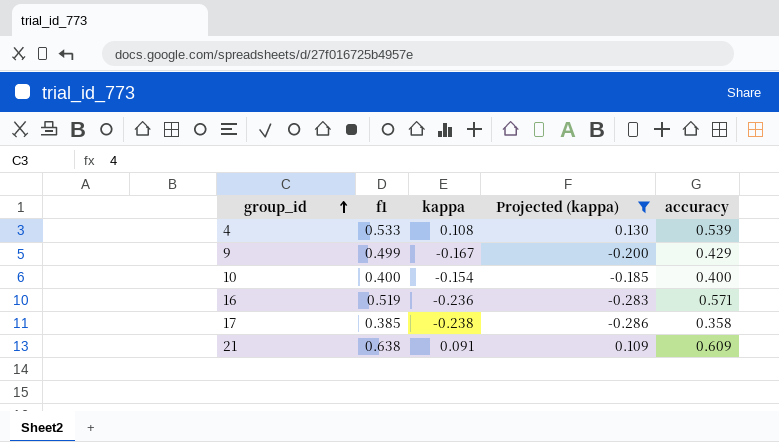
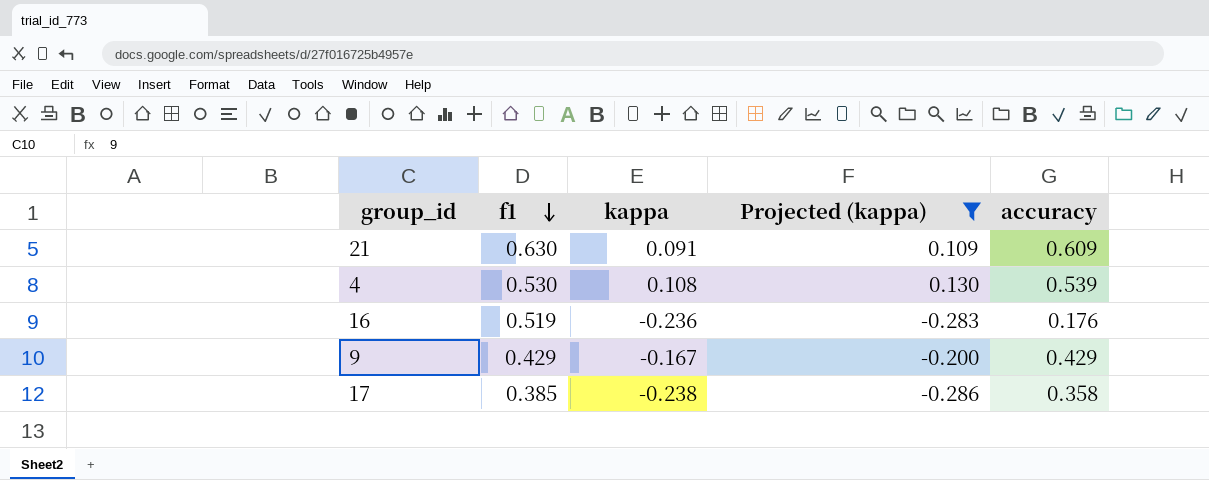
row order: group_id ascending -> f1 descending
row 10: 0.400 | -0.154 | -0.185 | 0.400 -> none
21 | f1: 0.638 -> 0.630
4 | f1: 0.533 -> 0.530
16 | accuracy: 0.571 -> 0.176
9 | f1: 0.499 -> 0.429

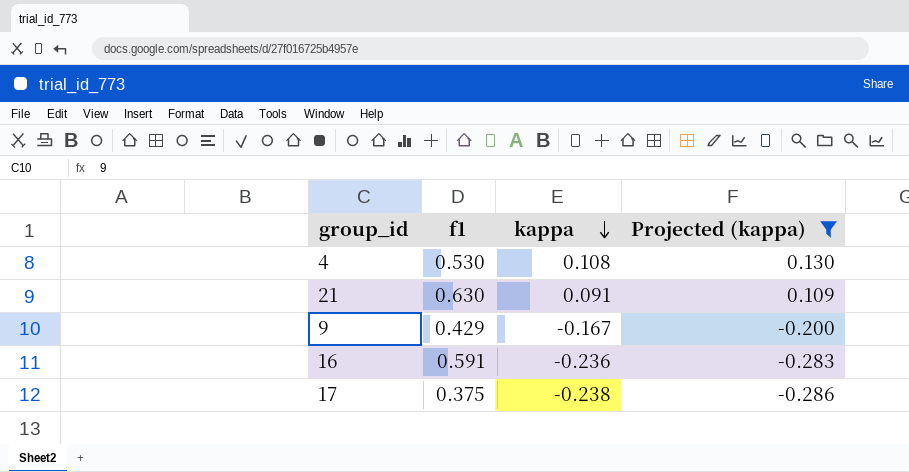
row order: f1 descending -> kappa descending
column accuracy | position: 5 -> none
16 | f1: 0.519 -> 0.591
17 | f1: 0.385 -> 0.375

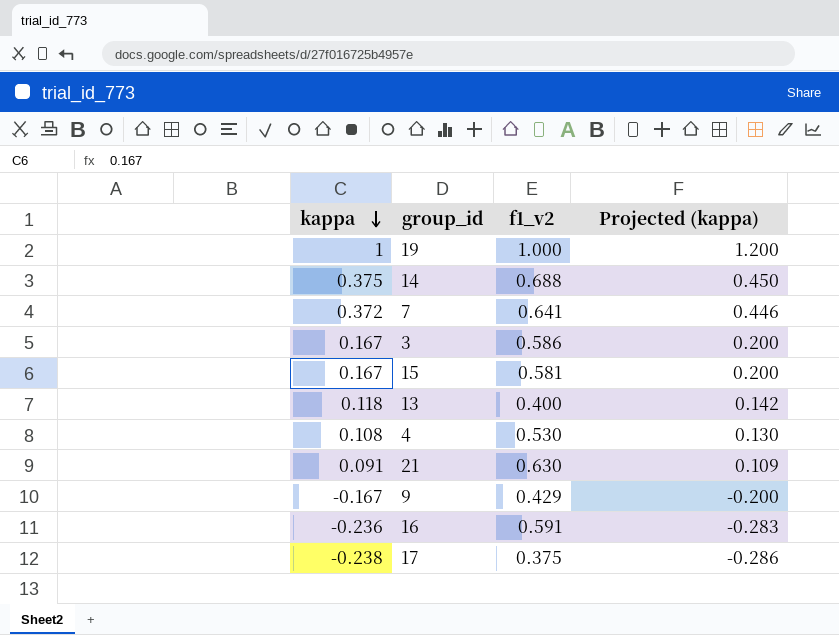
filter: Projected (kappa) <= 0.130 -> none
column kappa | position: 3 -> 1
column name: f1 -> f1_v2

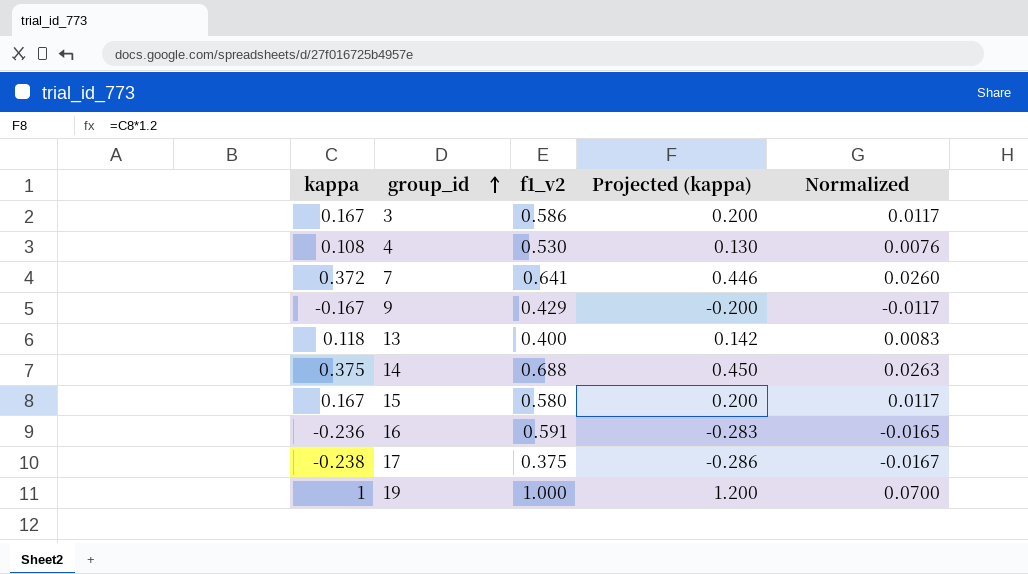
row order: kappa descending -> group_id ascending
column Normalized | formula: none -> [kappa] * 0.07
row 21: 0.091 | 0.630 | 0.109 -> none
15 | f1_v2: 0.581 -> 0.580

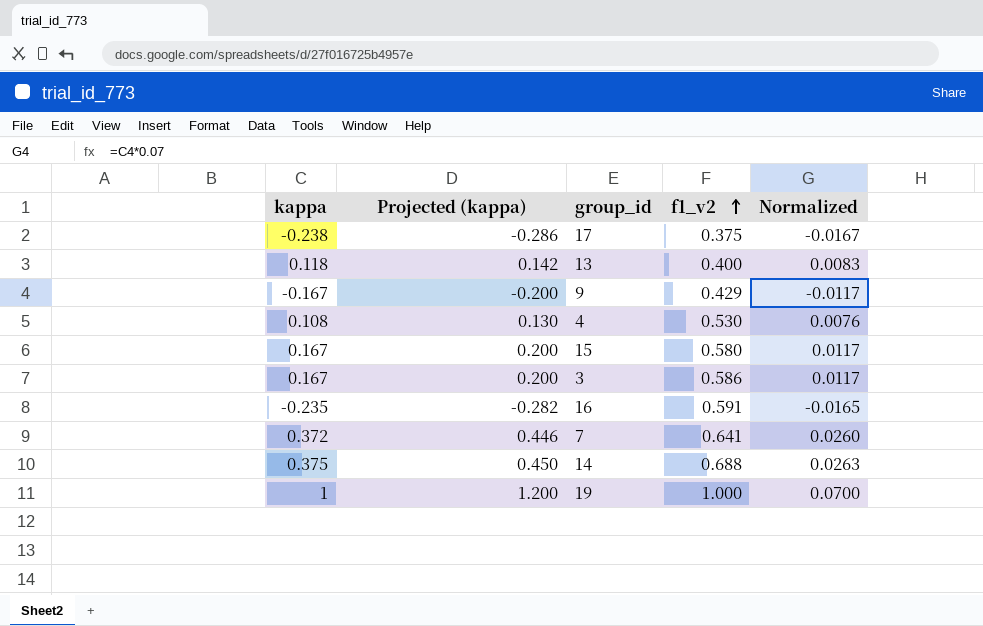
row order: group_id ascending -> f1_v2 ascending
column Projected (kappa) | position: 4 -> 2
16 | kappa: -0.236 -> -0.235
16 | Projected (kappa): -0.283 -> -0.282

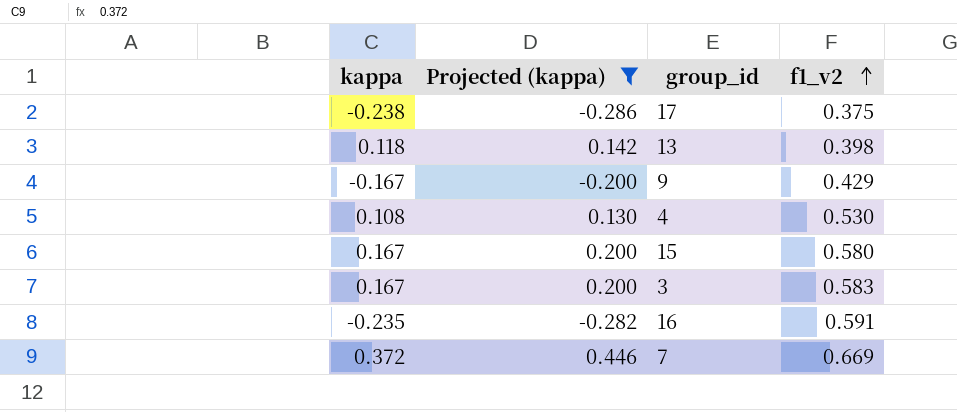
filter: none -> Projected (kappa) <= 0.446
column Normalized | formula: [kappa] * 0.07 -> none
13 | f1_v2: 0.400 -> 0.398
3 | f1_v2: 0.586 -> 0.583
7 | f1_v2: 0.641 -> 0.669

